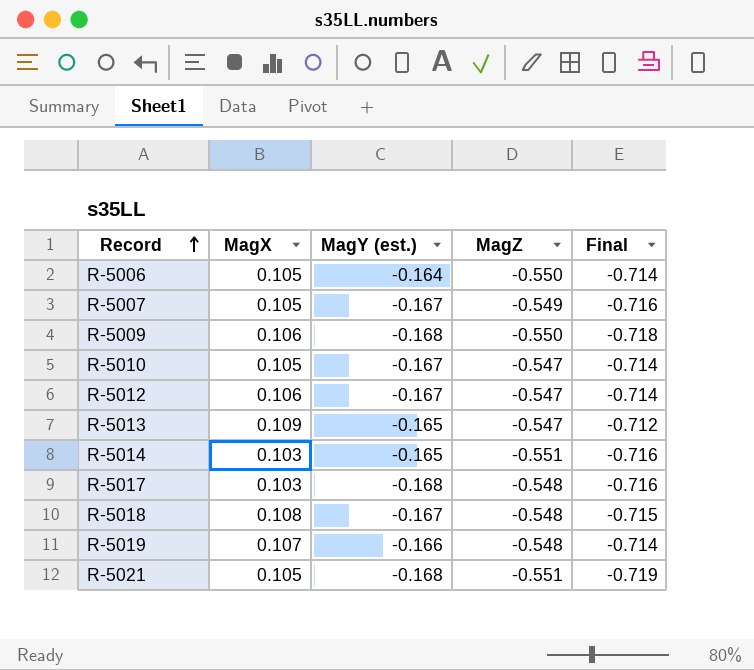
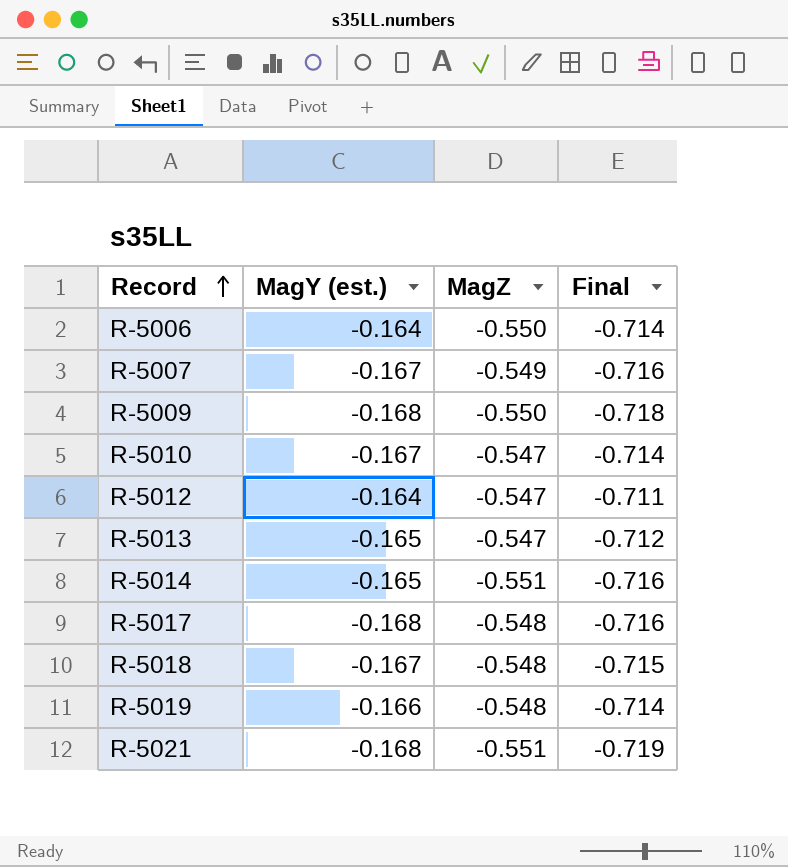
column MagX | position: 2 -> none
R-5012 | MagY (est.): -0.167 -> -0.164
R-5012 | Final: -0.714 -> -0.711

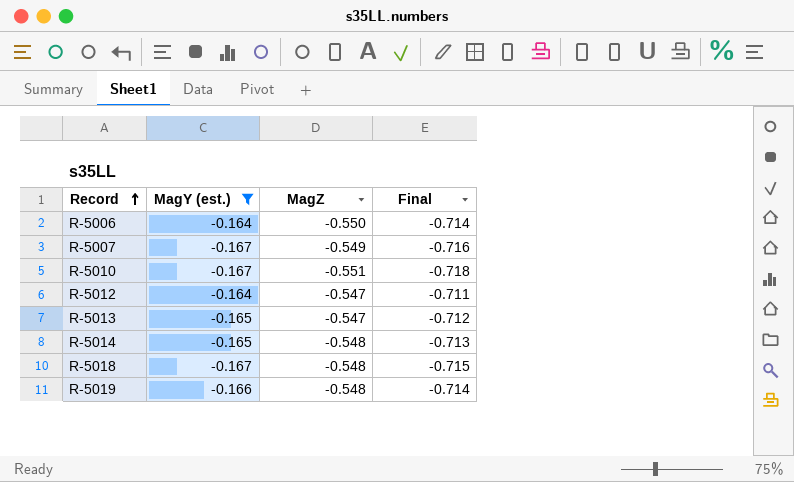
filter: none -> MagY (est.) != -0.168
R-5010 | MagZ: -0.547 -> -0.551
R-5010 | Final: -0.714 -> -0.718
R-5014 | MagZ: -0.551 -> -0.548
R-5014 | Final: -0.716 -> -0.713

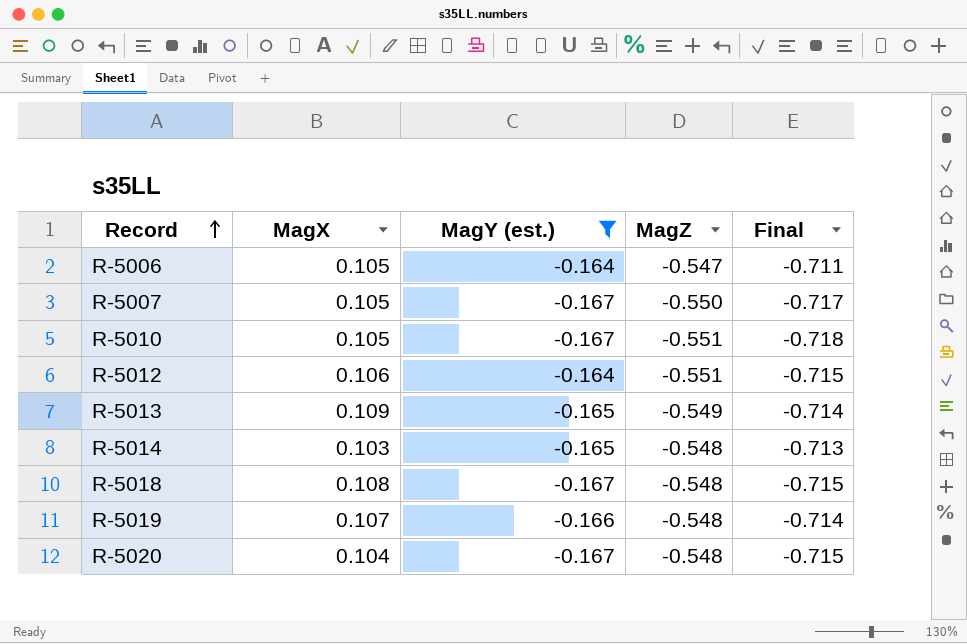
column MagX | position: none -> 2
R-5006 | MagZ: -0.550 -> -0.547
R-5006 | Final: -0.714 -> -0.711
R-5007 | MagZ: -0.549 -> -0.550
R-5007 | Final: -0.716 -> -0.717
R-5012 | MagZ: -0.547 -> -0.551
R-5012 | Final: -0.711 -> -0.715
R-5013 | MagZ: -0.547 -> -0.549
R-5013 | Final: -0.712 -> -0.714
row R-5020: none -> 0.104 | -0.167 | -0.548 | -0.715

